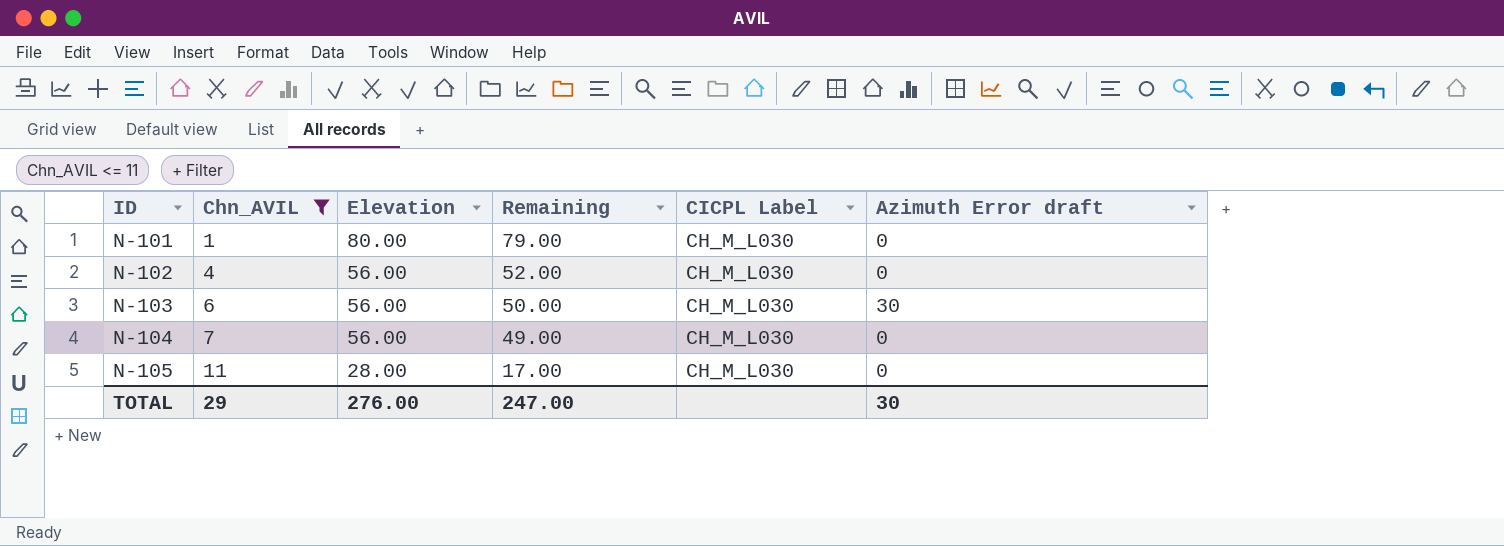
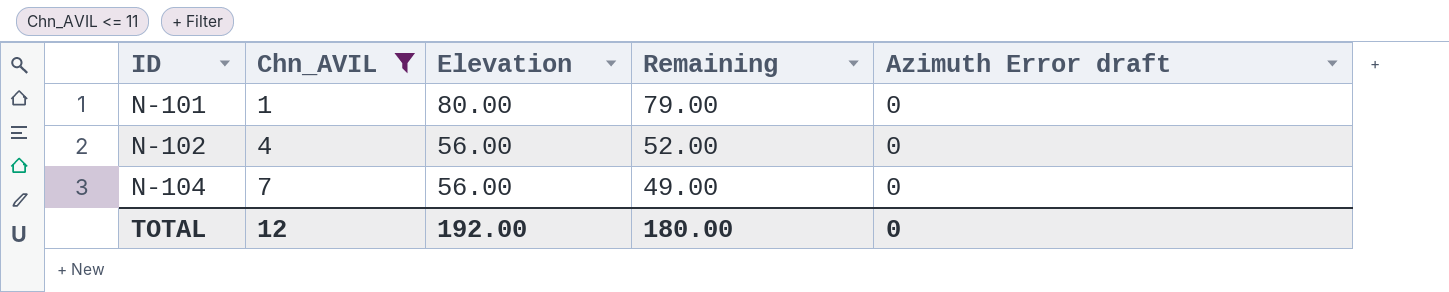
column CICPL Label | position: 5 -> none
row N-103: 6 | 56.00 | 50.00 | CH_M_L030 | 30 -> none
row N-105: 11 | 28.00 | 17.00 | CH_M_L030 | 0 -> none
TOTAL | Chn_AVIL: 29 -> 12
TOTAL | Elevation: 276.00 -> 192.00
TOTAL | Remaining: 247.00 -> 180.00
TOTAL | Azimuth Error draft: 30 -> 0

